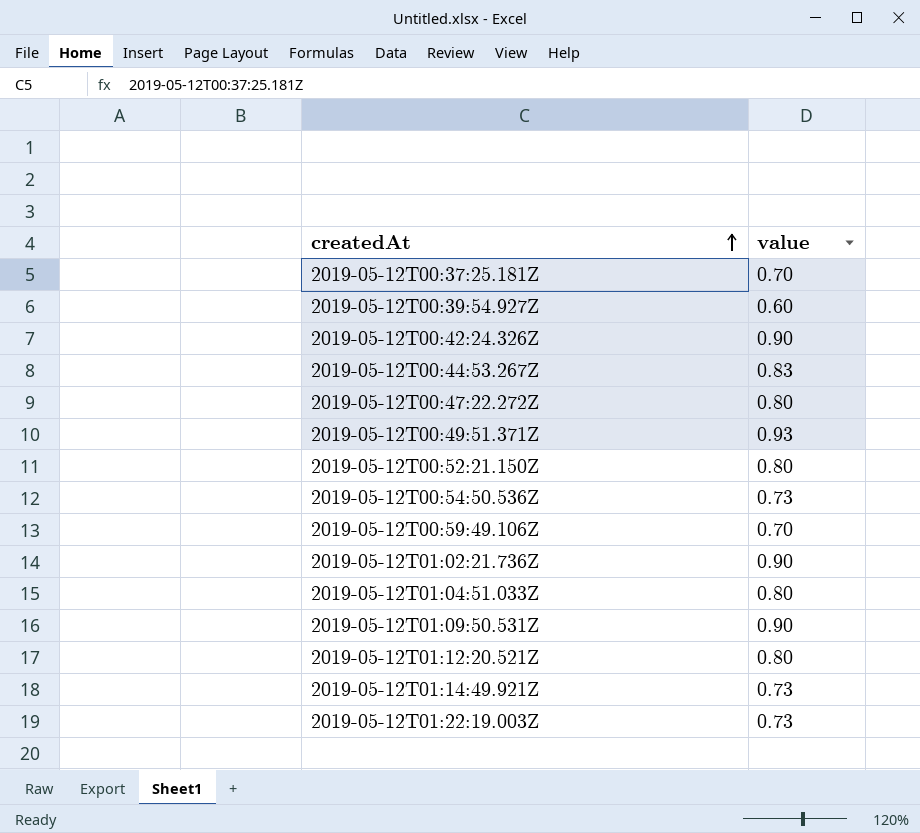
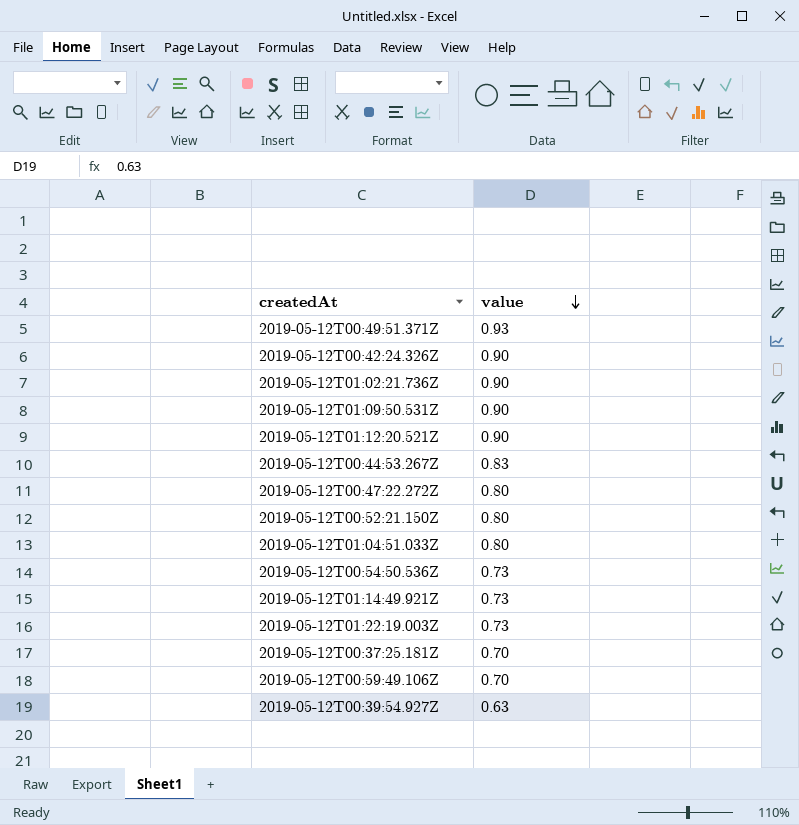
row order: createdAt ascending -> value descending
2019-05-12T01:12:20.521Z | value: 0.80 -> 0.90
2019-05-12T00:39:54.927Z | value: 0.60 -> 0.63

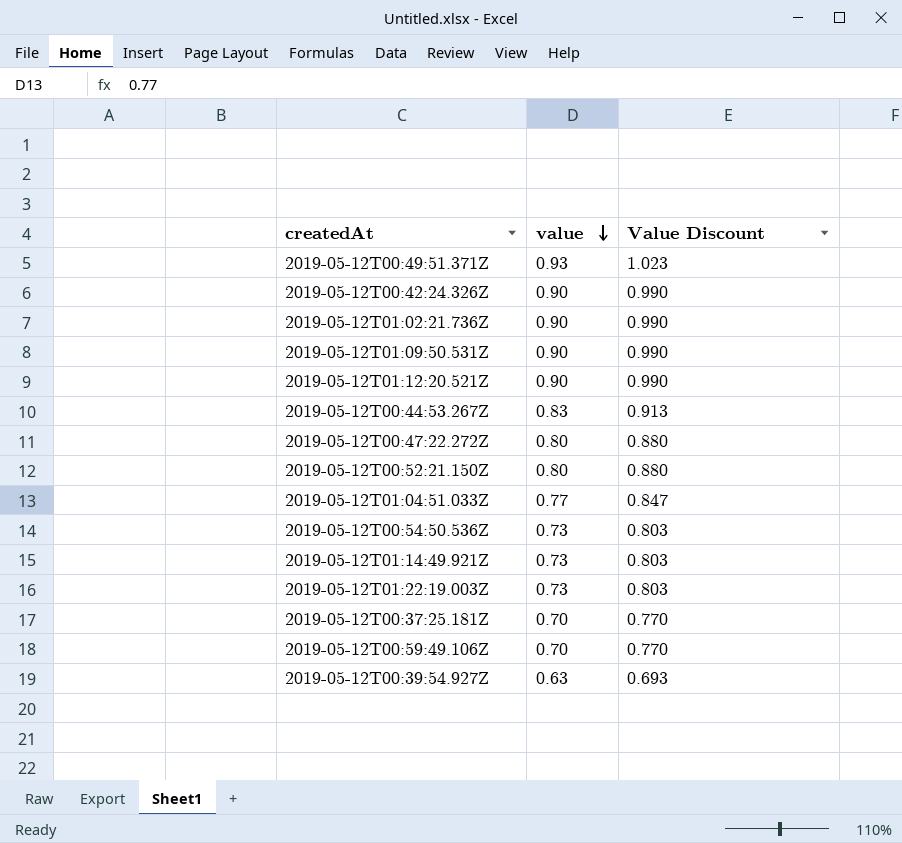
column Value Discount | formula: none -> [value] * 1.1
2019-05-12T01:04:51.033Z | value: 0.80 -> 0.77

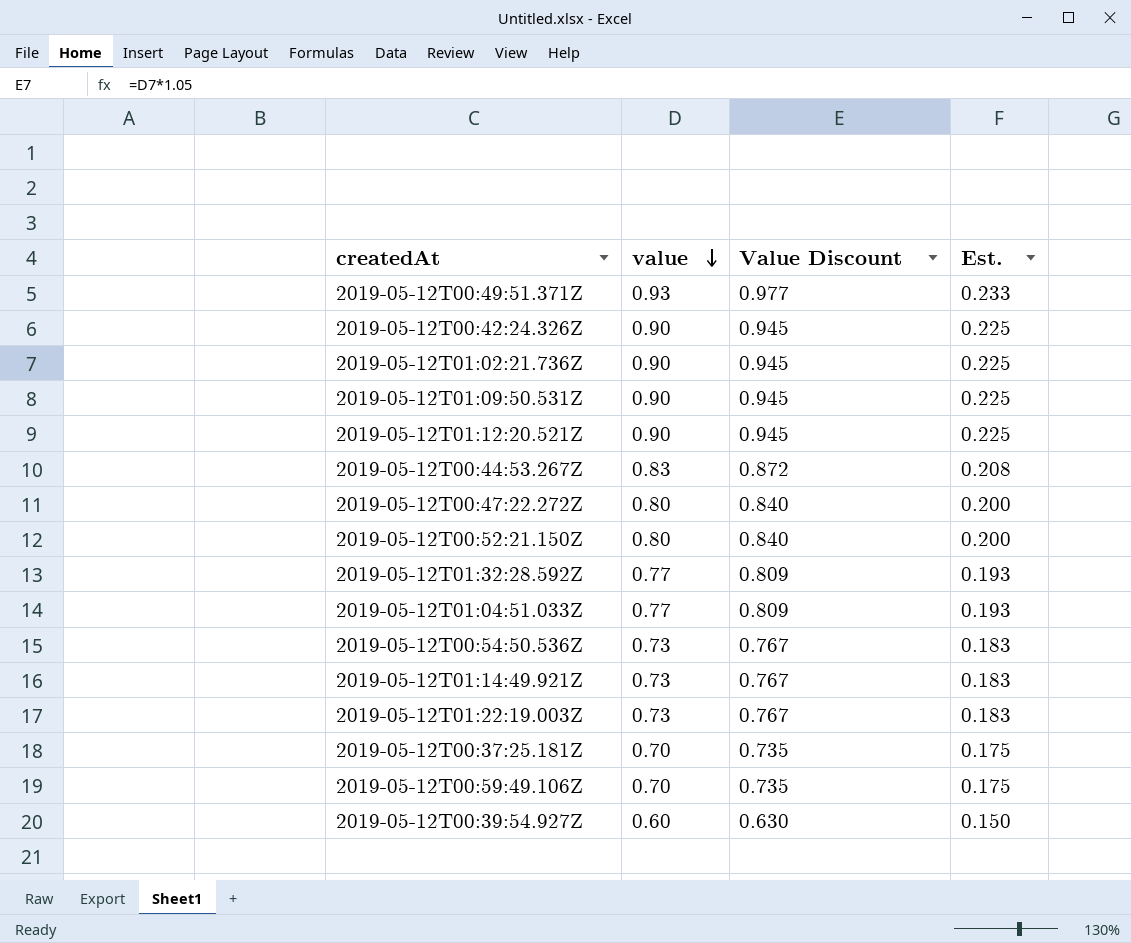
column Value Discount | formula: [value] * 1.1 -> [value] * 1.05
column Est. | formula: none -> [value] * 0.25
row 2019-05-12T01:32:28.592Z: none -> 0.77 | 0.809 | 0.193
2019-05-12T00:39:54.927Z | value: 0.63 -> 0.60

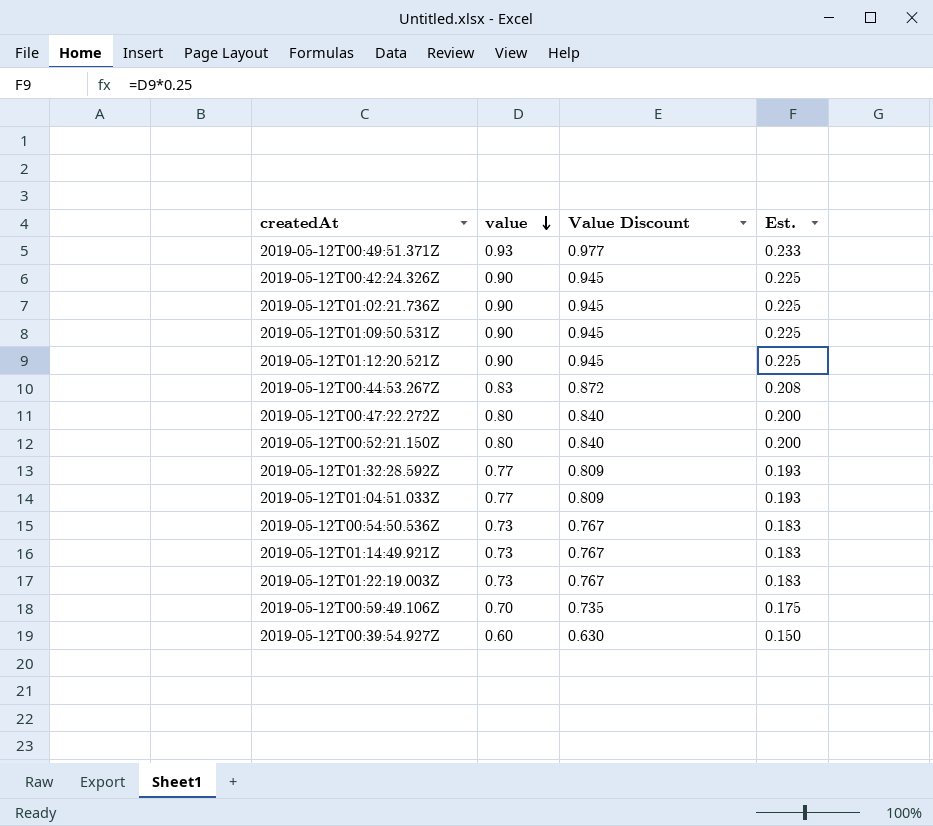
row 2019-05-12T00:37:25.181Z: 0.70 | 0.735 | 0.175 -> none

